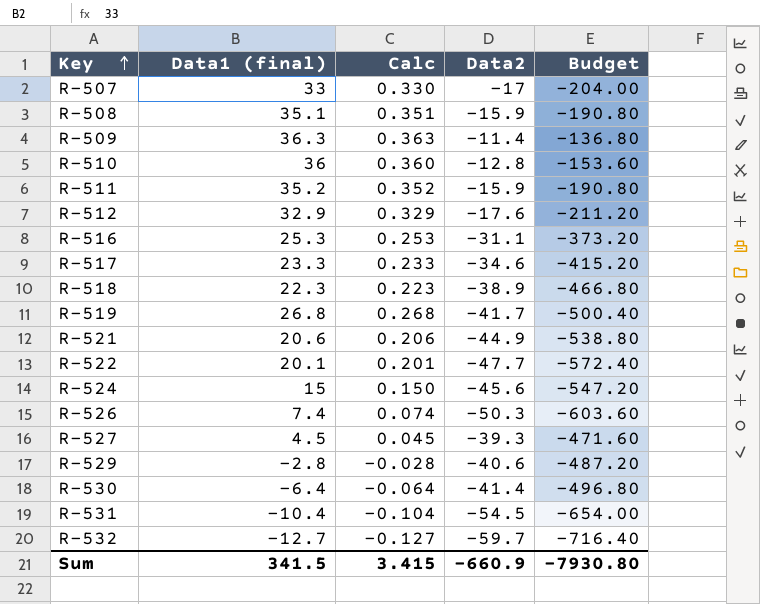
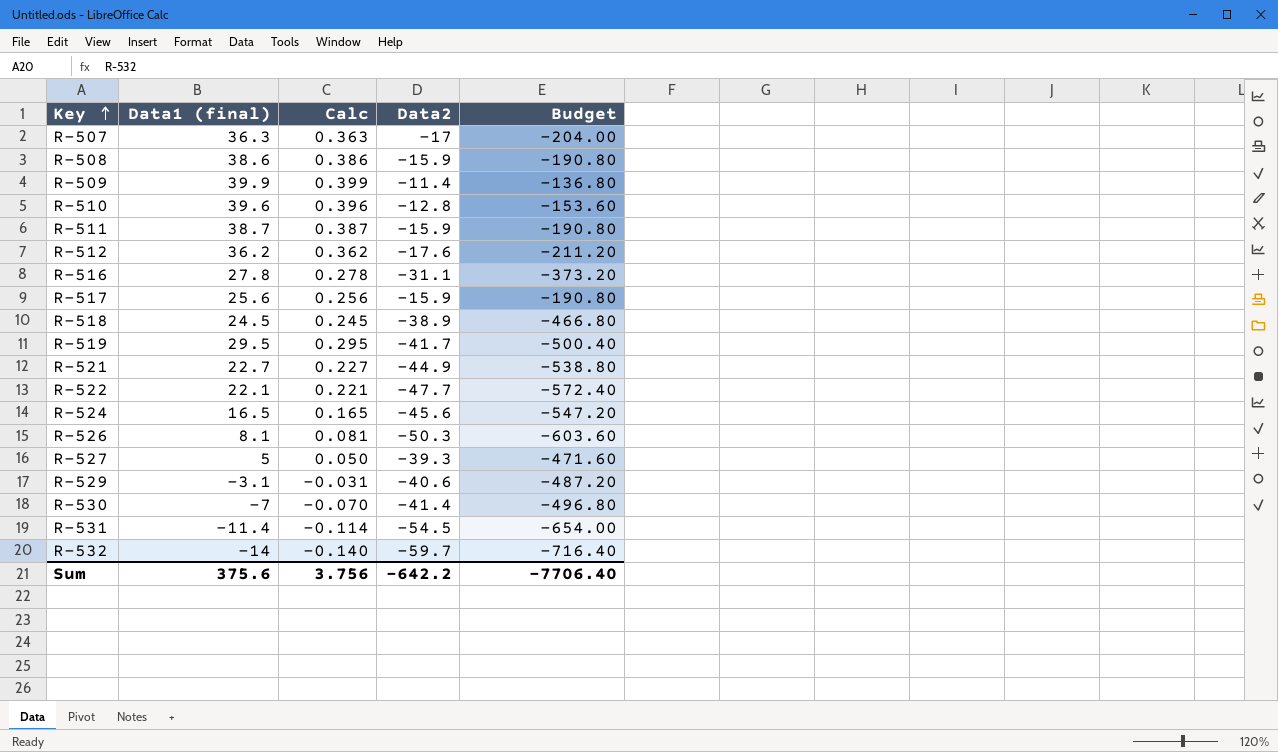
R-507 | Data1 (final): 33 -> 36.3
R-507 | Calc: 0.330 -> 0.363
R-508 | Data1 (final): 35.1 -> 38.6
R-508 | Calc: 0.351 -> 0.386
R-509 | Data1 (final): 36.3 -> 39.9
R-509 | Calc: 0.363 -> 0.399
R-510 | Data1 (final): 36 -> 39.6
R-510 | Calc: 0.360 -> 0.396
R-511 | Data1 (final): 35.2 -> 38.7
R-511 | Calc: 0.352 -> 0.387
R-512 | Data1 (final): 32.9 -> 36.2
R-512 | Calc: 0.329 -> 0.362
R-516 | Data1 (final): 25.3 -> 27.8
R-516 | Calc: 0.253 -> 0.278
R-517 | Data1 (final): 23.3 -> 25.6
R-517 | Calc: 0.233 -> 0.256
R-517 | Data2: -34.6 -> -15.9
R-517 | Budget: -415.20 -> -190.80
R-518 | Data1 (final): 22.3 -> 24.5
R-518 | Calc: 0.223 -> 0.245
R-519 | Data1 (final): 26.8 -> 29.5
R-519 | Calc: 0.268 -> 0.295
R-521 | Data1 (final): 20.6 -> 22.7
R-521 | Calc: 0.206 -> 0.227
R-522 | Data1 (final): 20.1 -> 22.1
R-522 | Calc: 0.201 -> 0.221
R-524 | Data1 (final): 15 -> 16.5
R-524 | Calc: 0.150 -> 0.165
R-526 | Data1 (final): 7.4 -> 8.1
R-526 | Calc: 0.074 -> 0.081
R-527 | Data1 (final): 4.5 -> 5
R-527 | Calc: 0.045 -> 0.050
R-529 | Data1 (final): -2.8 -> -3.1
R-529 | Calc: -0.028 -> -0.031
R-530 | Data1 (final): -6.4 -> -7
R-530 | Calc: -0.064 -> -0.070
R-531 | Data1 (final): -10.4 -> -11.4
R-531 | Calc: -0.104 -> -0.114
R-532 | Data1 (final): -12.7 -> -14
R-532 | Calc: -0.127 -> -0.140
Sum | Data1 (final): 341.5 -> 375.6
Sum | Calc: 3.415 -> 3.756
Sum | Data2: -660.9 -> -642.2
Sum | Budget: -7930.80 -> -7706.40

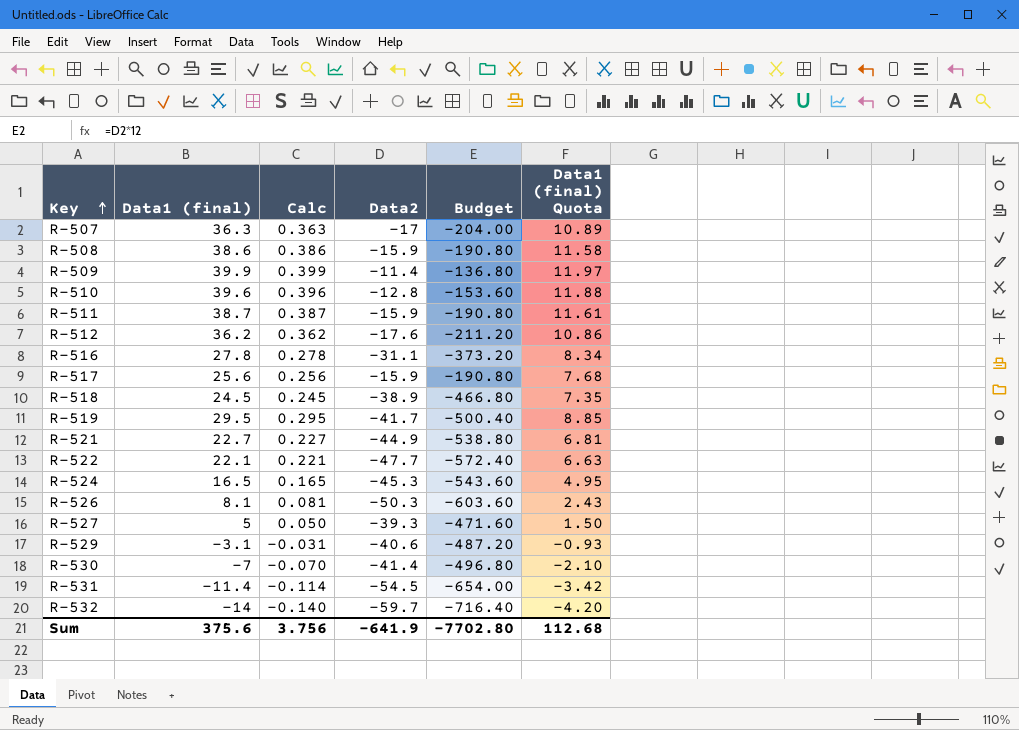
column Data1 (final) Quota | formula: none -> [Data1 (final)] * 0.3
R-524 | Data2: -45.6 -> -45.3
R-524 | Budget: -547.20 -> -543.60
Sum | Data2: -642.2 -> -641.9
Sum | Budget: -7706.40 -> -7702.80

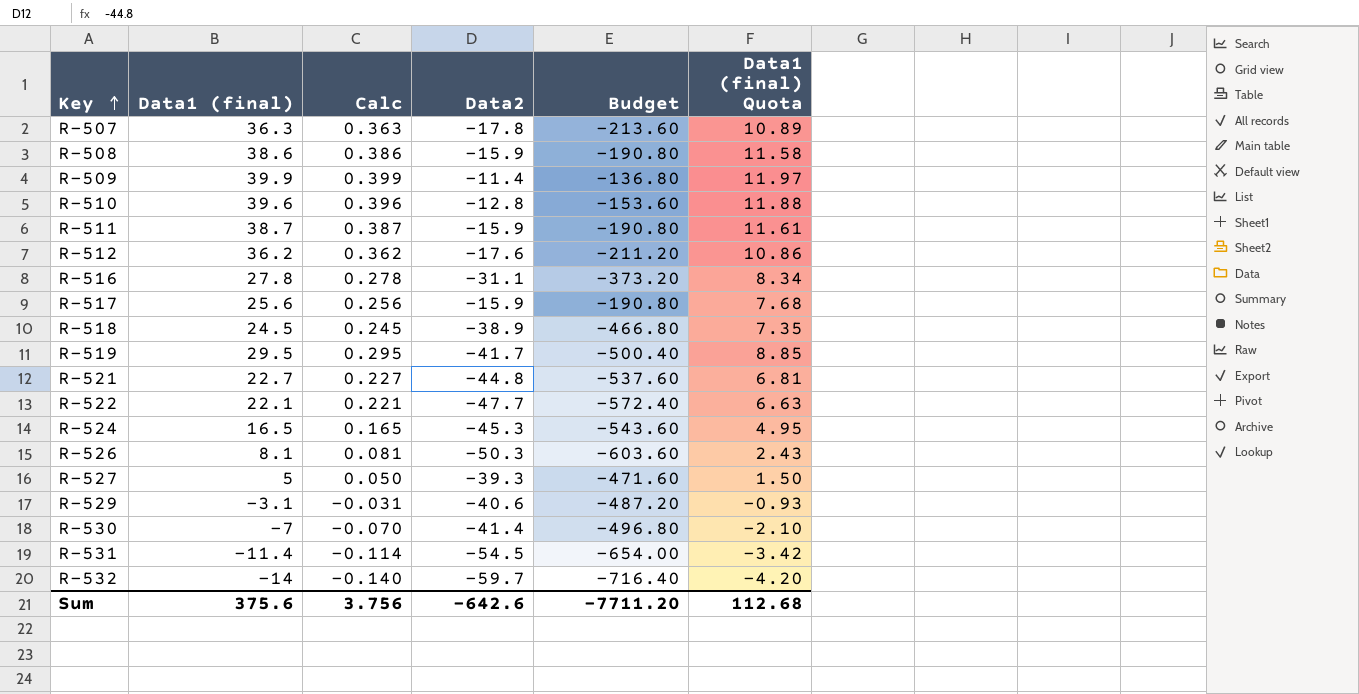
R-507 | Data2: -17 -> -17.8
R-507 | Budget: -204.00 -> -213.60
R-521 | Data2: -44.9 -> -44.8
R-521 | Budget: -538.80 -> -537.60
Sum | Data2: -641.9 -> -642.6
Sum | Budget: -7702.80 -> -7711.20

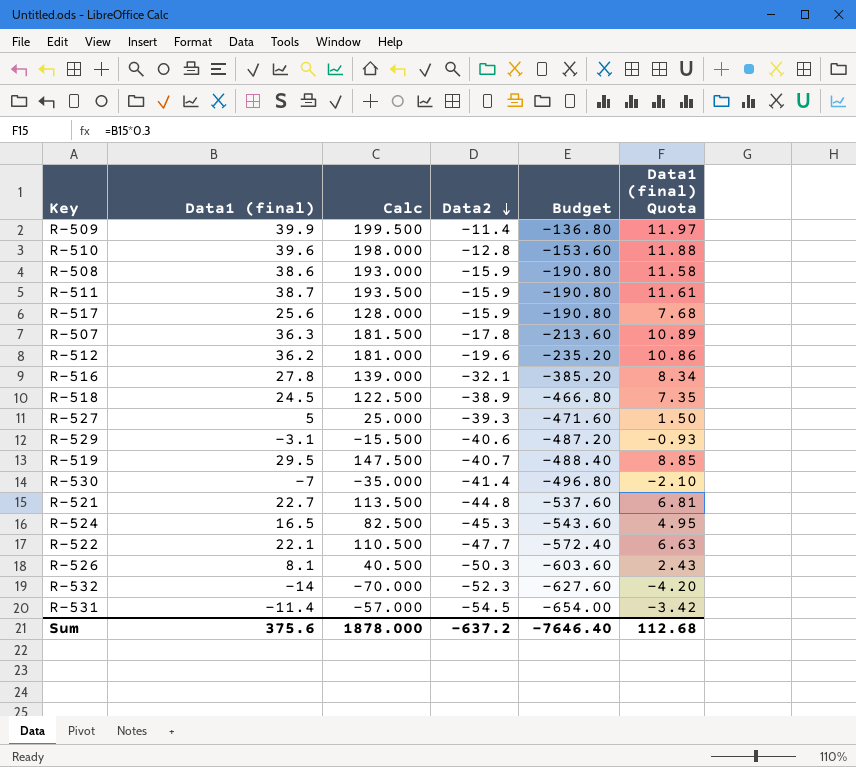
row order: Key ascending -> Data2 descending
column Calc | formula: [Data1 (final)] * 0.01 -> [Data1 (final)] * 5
R-512 | Data2: -17.6 -> -19.6
R-512 | Budget: -211.20 -> -235.20
R-516 | Data2: -31.1 -> -32.1
R-516 | Budget: -373.20 -> -385.20
R-519 | Data2: -41.7 -> -40.7
R-519 | Budget: -500.40 -> -488.40
R-532 | Data2: -59.7 -> -52.3
R-532 | Budget: -716.40 -> -627.60
Sum | Calc: 3.756 -> 1878.000
Sum | Data2: -642.6 -> -637.2
Sum | Budget: -7711.20 -> -7646.40

